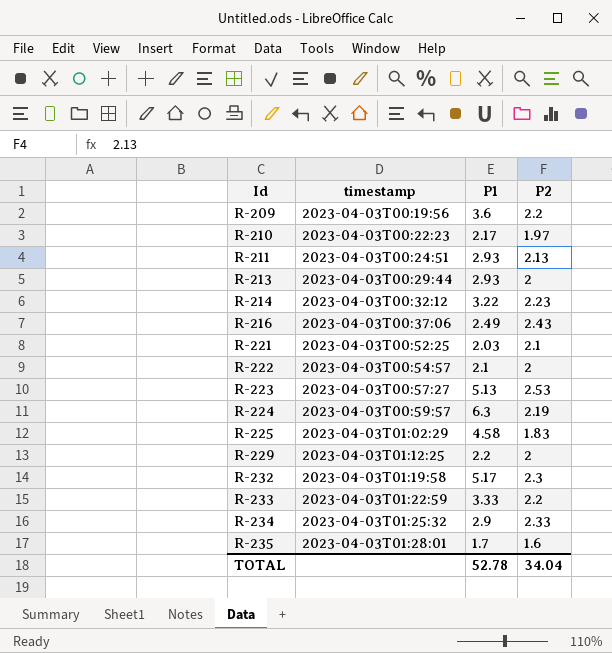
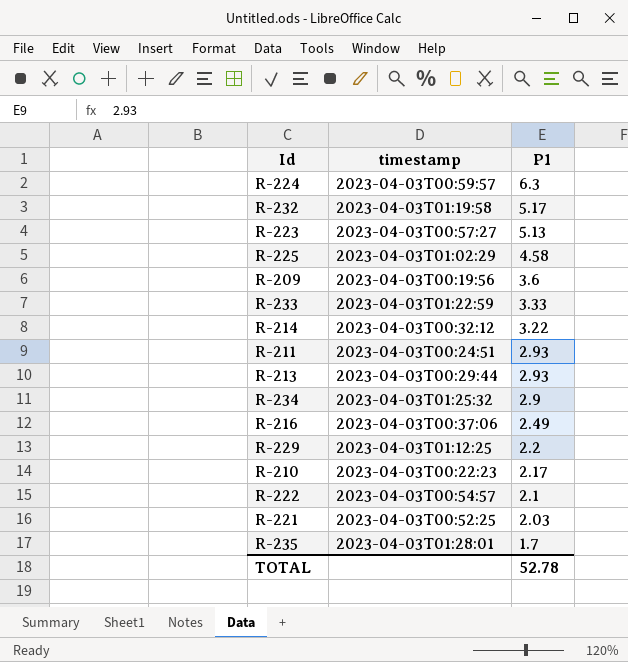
row order: Id ascending -> P1 descending
column P2 | position: 4 -> none

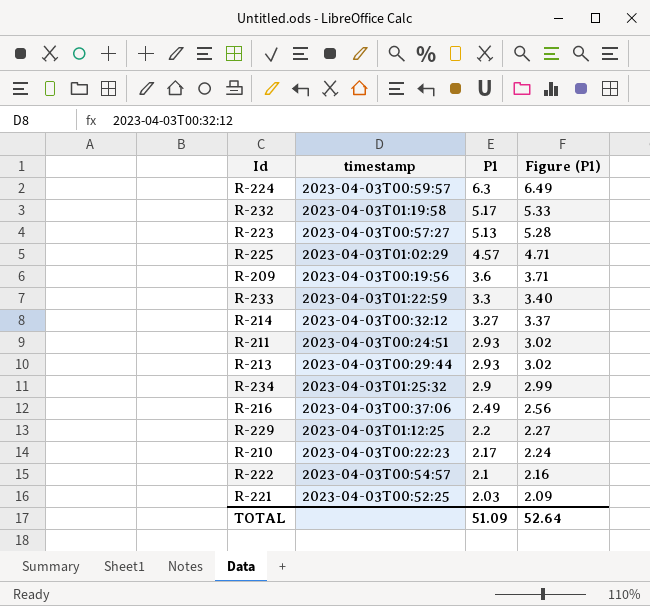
column Figure (P1) | formula: none -> [P1] * 1.03
row R-235: 2023-04-03T01:28:01 | 1.7 -> none
R-225 | P1: 4.58 -> 4.57
R-233 | P1: 3.33 -> 3.3
R-214 | P1: 3.22 -> 3.27
TOTAL | P1: 52.78 -> 51.09

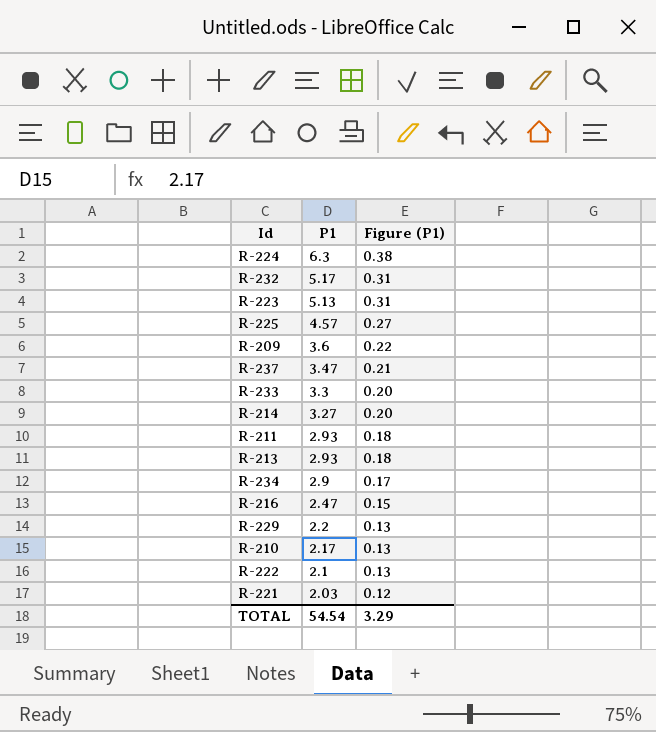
column timestamp | position: 2 -> none
column Figure (P1) | formula: [P1] * 1.03 -> [P1] * 0.06
row R-237: none -> 3.47 | 0.21
R-216 | P1: 2.49 -> 2.47
TOTAL | P1: 51.09 -> 54.54
TOTAL | Figure (P1): 52.64 -> 3.29

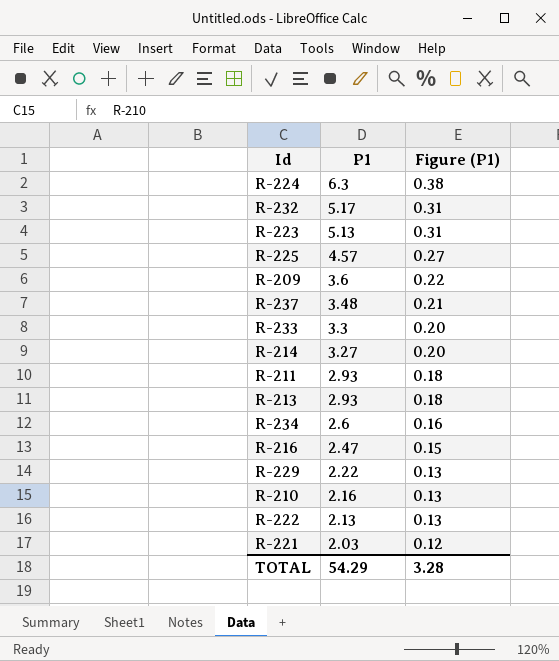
R-237 | P1: 3.47 -> 3.48
R-234 | P1: 2.9 -> 2.6
R-234 | Figure (P1): 0.17 -> 0.16
R-229 | P1: 2.2 -> 2.22
R-210 | P1: 2.17 -> 2.16
R-222 | P1: 2.1 -> 2.13
TOTAL | P1: 54.54 -> 54.29
TOTAL | Figure (P1): 3.29 -> 3.28

